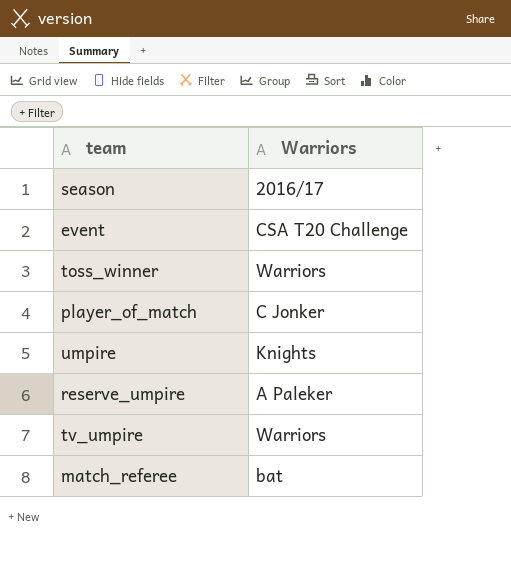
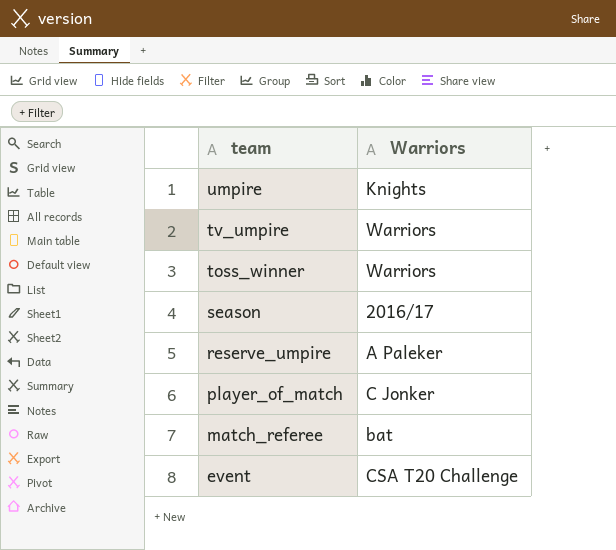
row order: none -> team descending

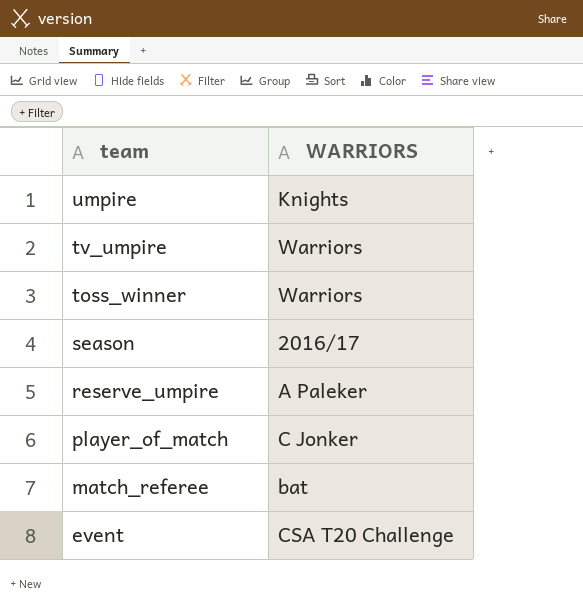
column name: Warriors -> WARRIORS

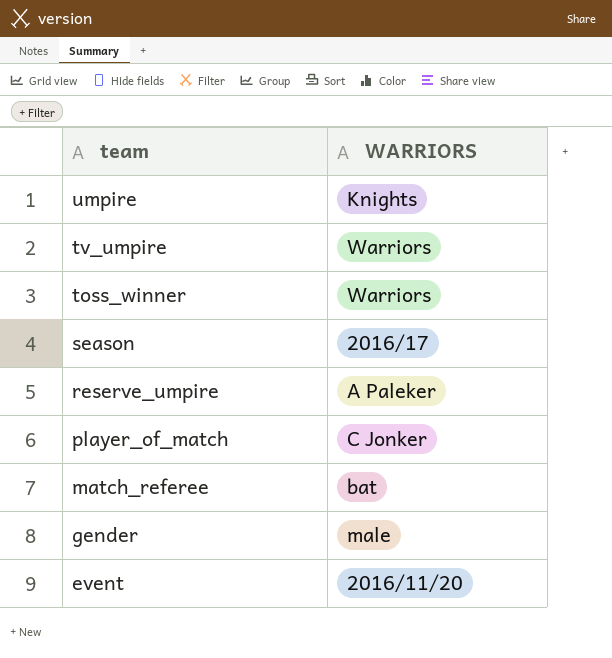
row gender: none -> male
event | WARRIORS: CSA T20 Challenge -> 2016/11/20

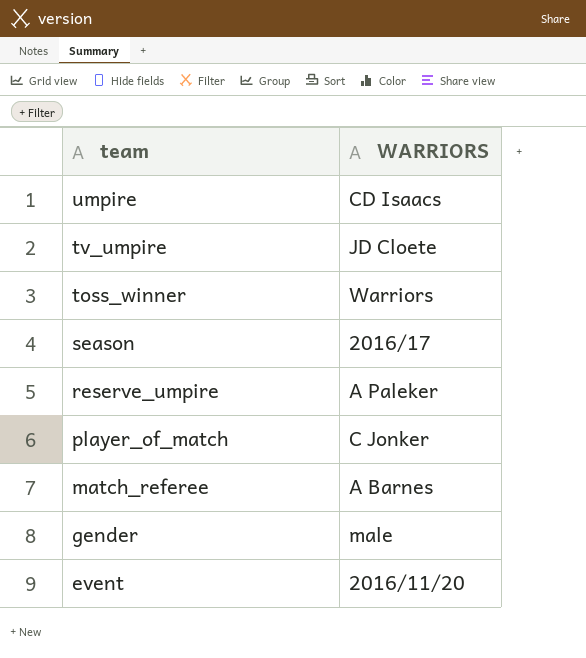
umpire | WARRIORS: Knights -> CD Isaacs
tv_umpire | WARRIORS: Warriors -> JD Cloete
match_referee | WARRIORS: bat -> A Barnes

